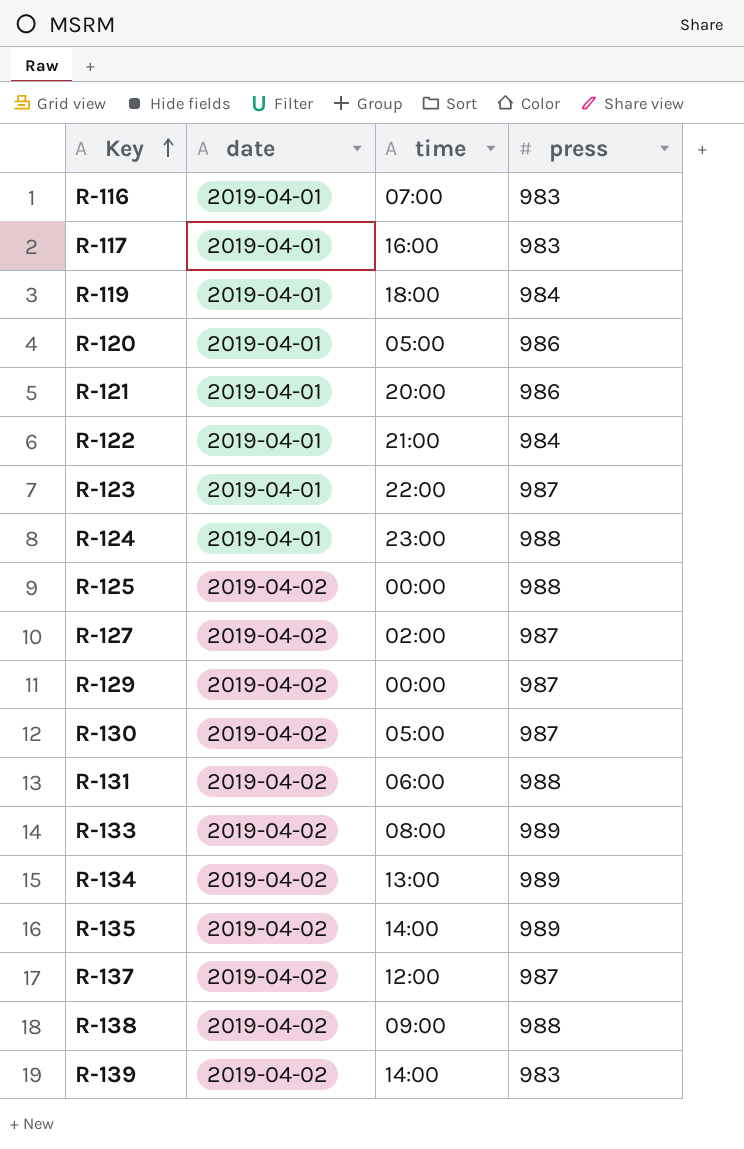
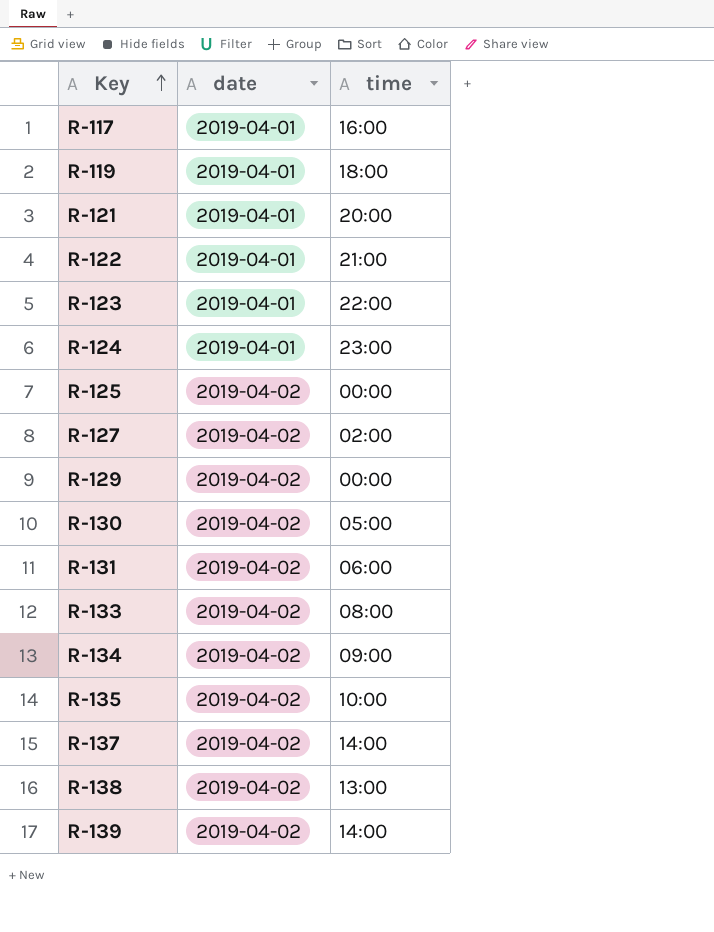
column press | position: 4 -> none
row R-116: 2019-04-01 | 07:00 | 983 -> none
row R-120: 2019-04-01 | 05:00 | 986 -> none
R-134 | time: 13:00 -> 09:00
R-135 | time: 14:00 -> 10:00
R-137 | time: 12:00 -> 14:00
R-138 | time: 09:00 -> 13:00

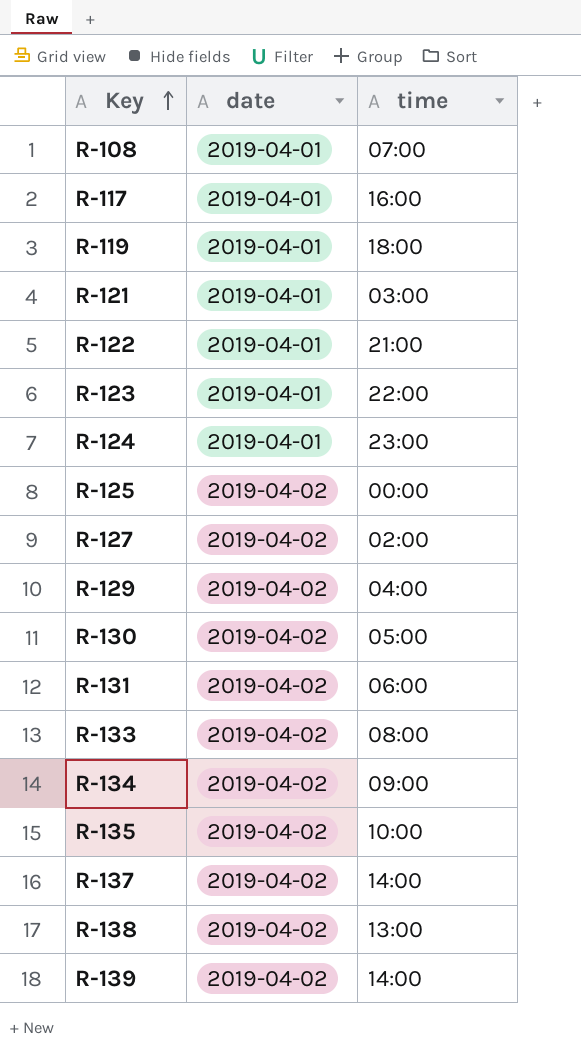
row R-108: none -> 2019-04-01 | 07:00
R-121 | time: 20:00 -> 03:00
R-129 | time: 00:00 -> 04:00

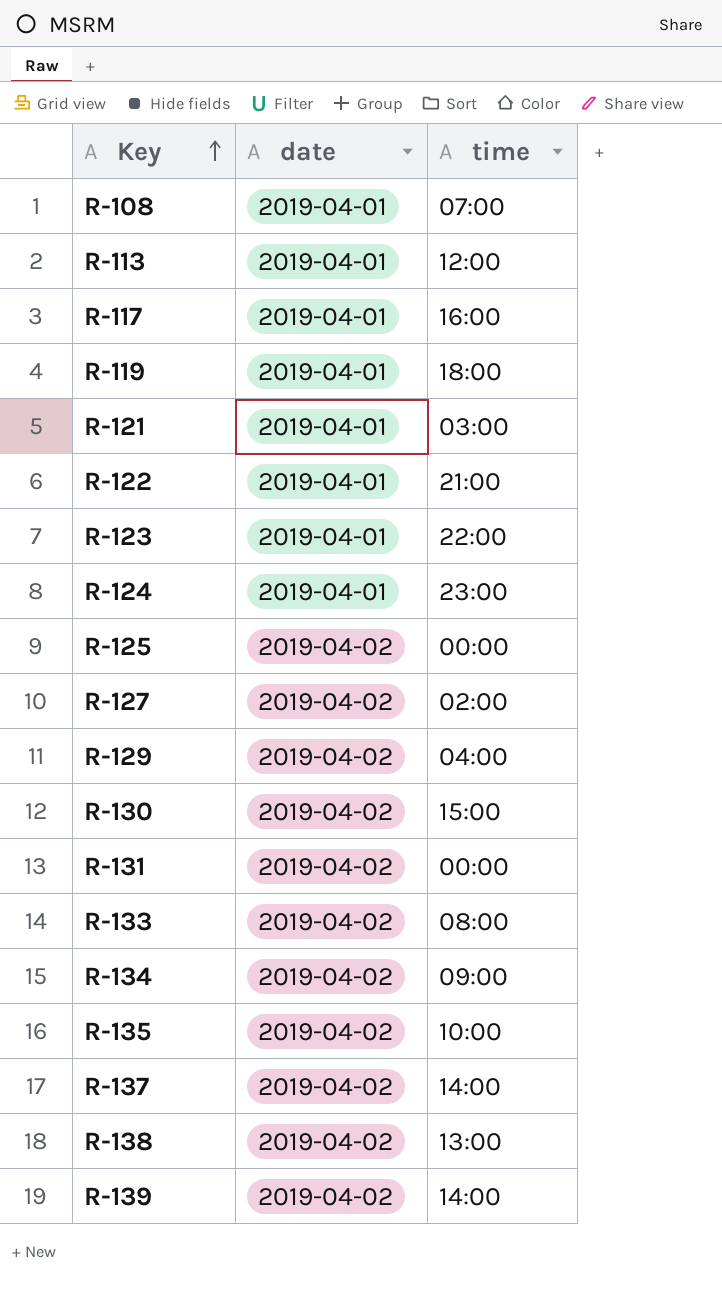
row R-113: none -> 2019-04-01 | 12:00
R-130 | time: 05:00 -> 15:00
R-131 | time: 06:00 -> 00:00

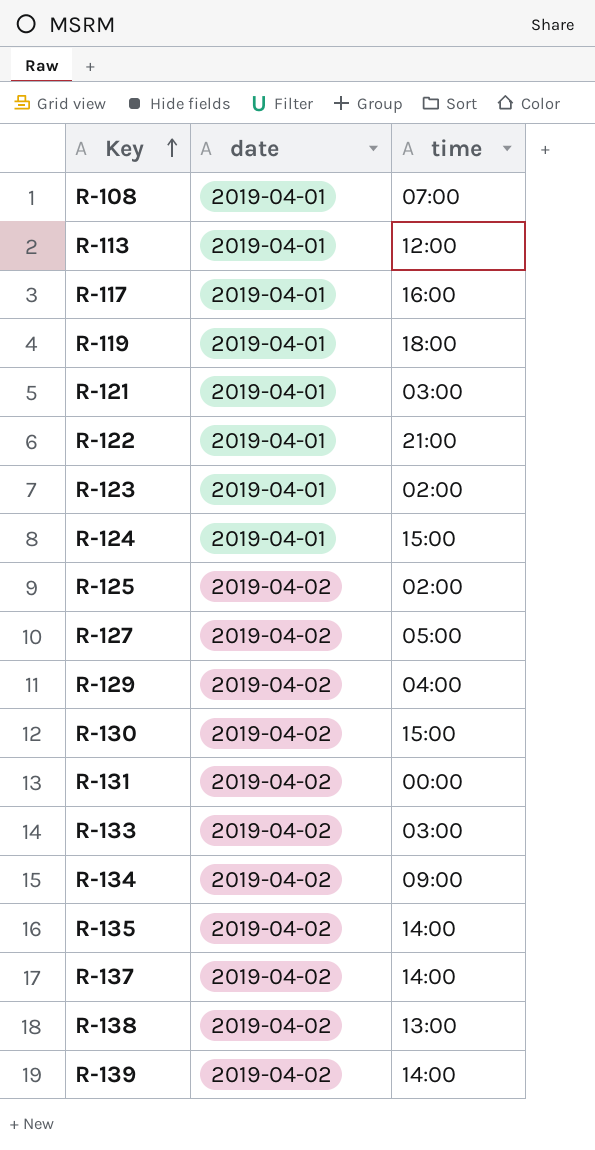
R-123 | time: 22:00 -> 02:00
R-124 | time: 23:00 -> 15:00
R-125 | time: 00:00 -> 02:00
R-127 | time: 02:00 -> 05:00
R-133 | time: 08:00 -> 03:00
R-135 | time: 10:00 -> 14:00

